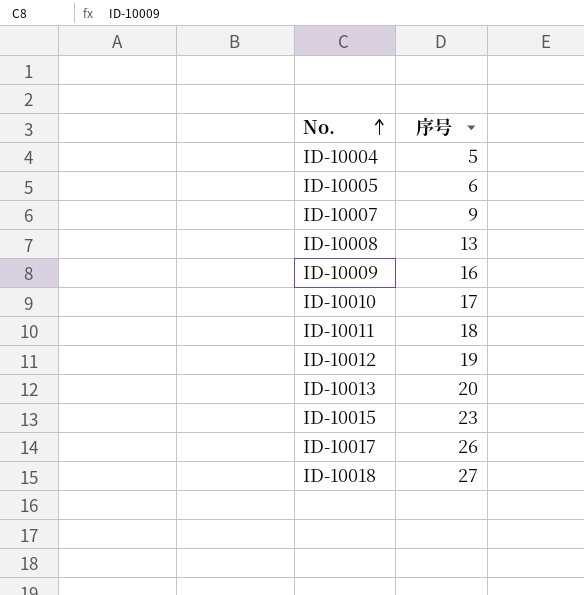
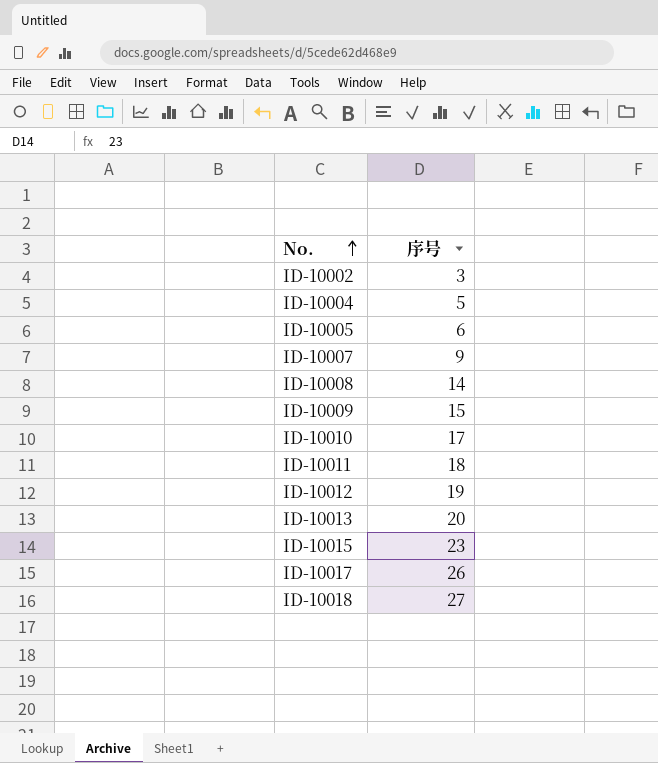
row ID-10002: none -> 3
ID-10008 | 序号: 13 -> 14
ID-10009 | 序号: 16 -> 15

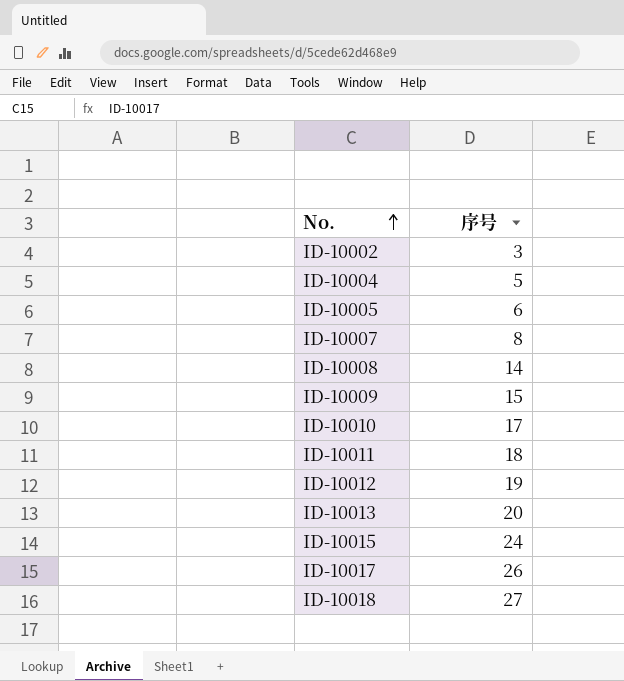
ID-10007 | 序号: 9 -> 8
ID-10015 | 序号: 23 -> 24

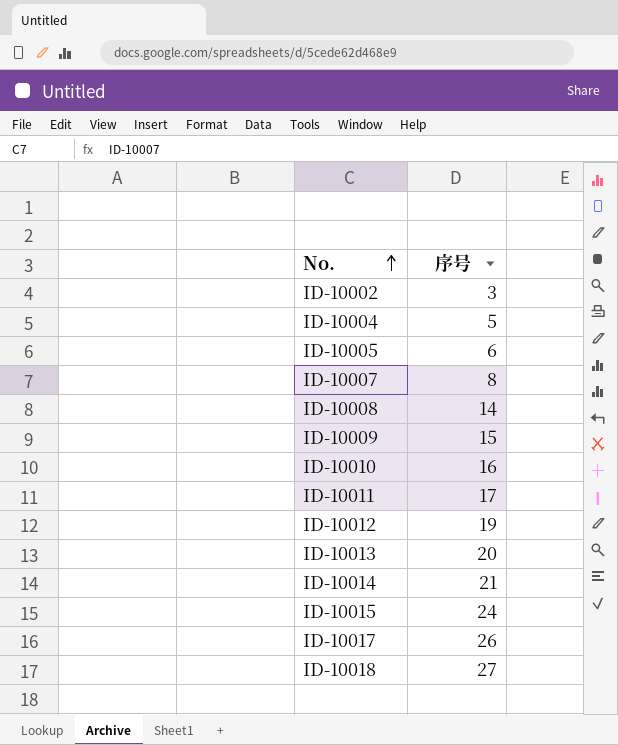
ID-10010 | 序号: 17 -> 16
ID-10011 | 序号: 18 -> 17
row ID-10014: none -> 21

